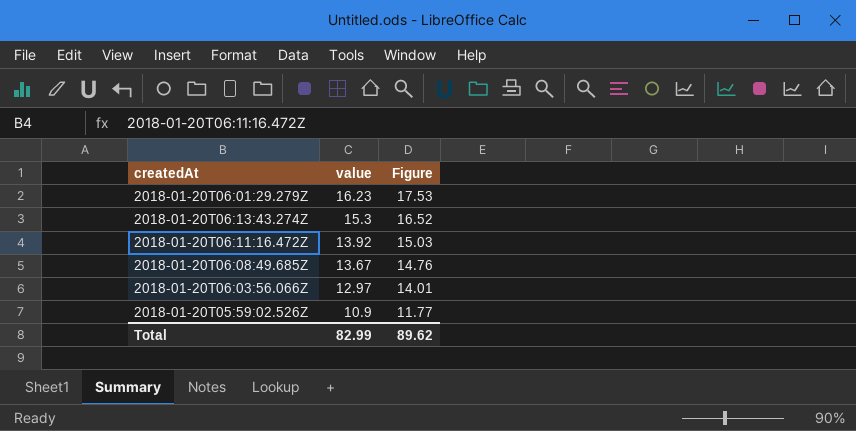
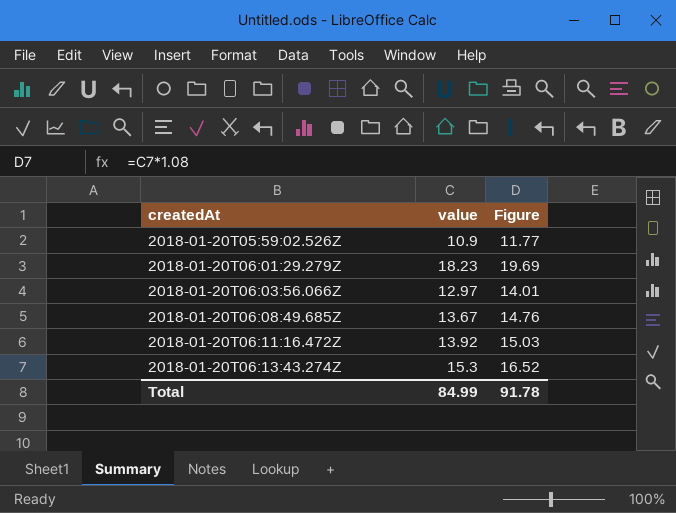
row order: value descending -> createdAt ascending
2018-01-20T06:01:29.279Z | value: 16.23 -> 18.23
2018-01-20T06:01:29.279Z | Figure: 17.53 -> 19.69
Total | value: 82.99 -> 84.99
Total | Figure: 89.62 -> 91.78

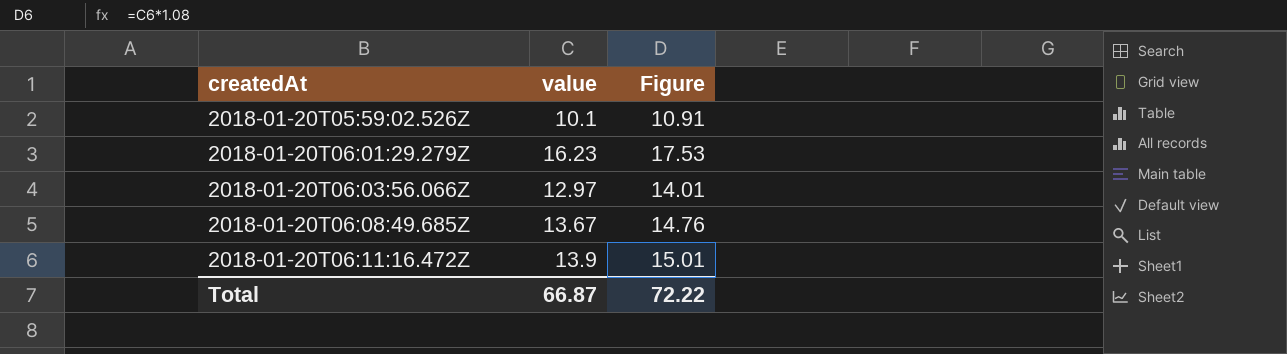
row 2018-01-20T06:13:43.274Z: 15.3 | 16.52 -> none
2018-01-20T05:59:02.526Z | value: 10.9 -> 10.1
2018-01-20T05:59:02.526Z | Figure: 11.77 -> 10.91
2018-01-20T06:01:29.279Z | value: 18.23 -> 16.23
2018-01-20T06:01:29.279Z | Figure: 19.69 -> 17.53
2018-01-20T06:11:16.472Z | value: 13.92 -> 13.9
2018-01-20T06:11:16.472Z | Figure: 15.03 -> 15.01
Total | value: 84.99 -> 66.87
Total | Figure: 91.78 -> 72.22

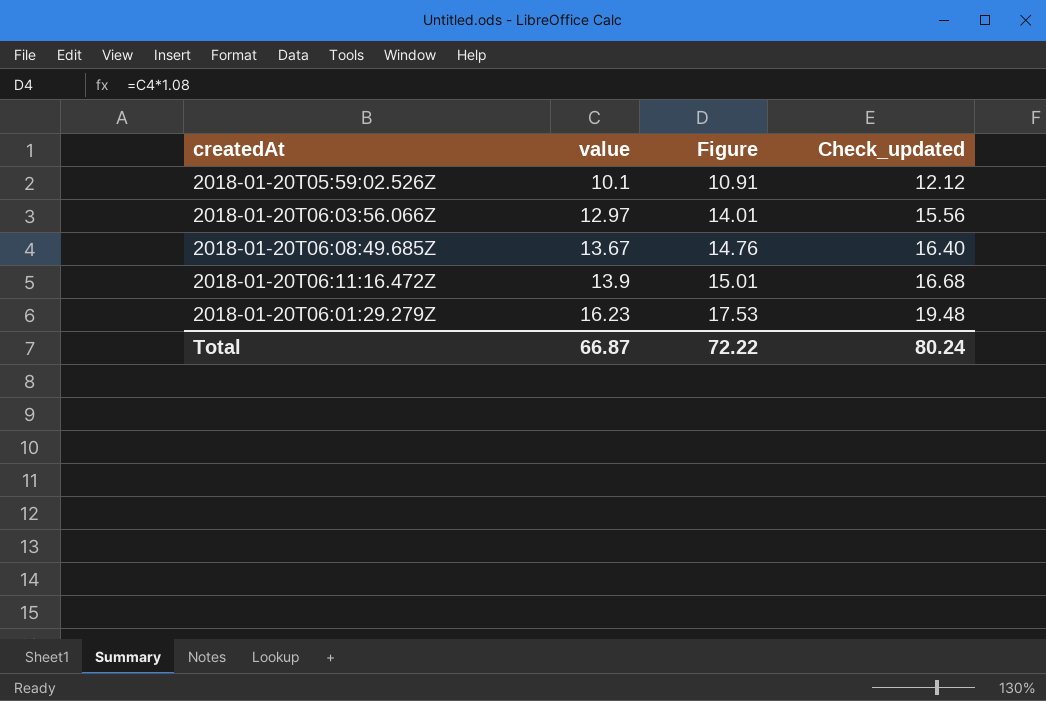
row order: createdAt ascending -> value ascending
column Check_updated | formula: none -> [value] * 1.2

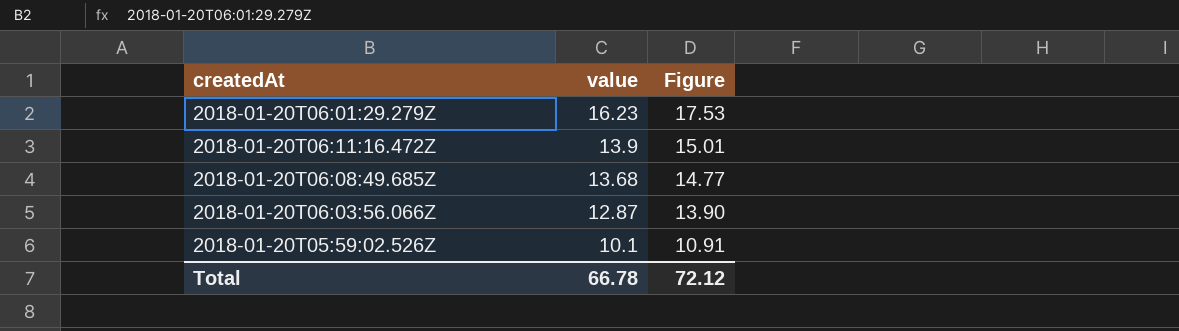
row order: value ascending -> value descending
column Check_updated | formula: [value] * 1.2 -> none
2018-01-20T06:08:49.685Z | value: 13.67 -> 13.68
2018-01-20T06:08:49.685Z | Figure: 14.76 -> 14.77
2018-01-20T06:03:56.066Z | value: 12.97 -> 12.87
2018-01-20T06:03:56.066Z | Figure: 14.01 -> 13.90
Total | value: 66.87 -> 66.78
Total | Figure: 72.22 -> 72.12

